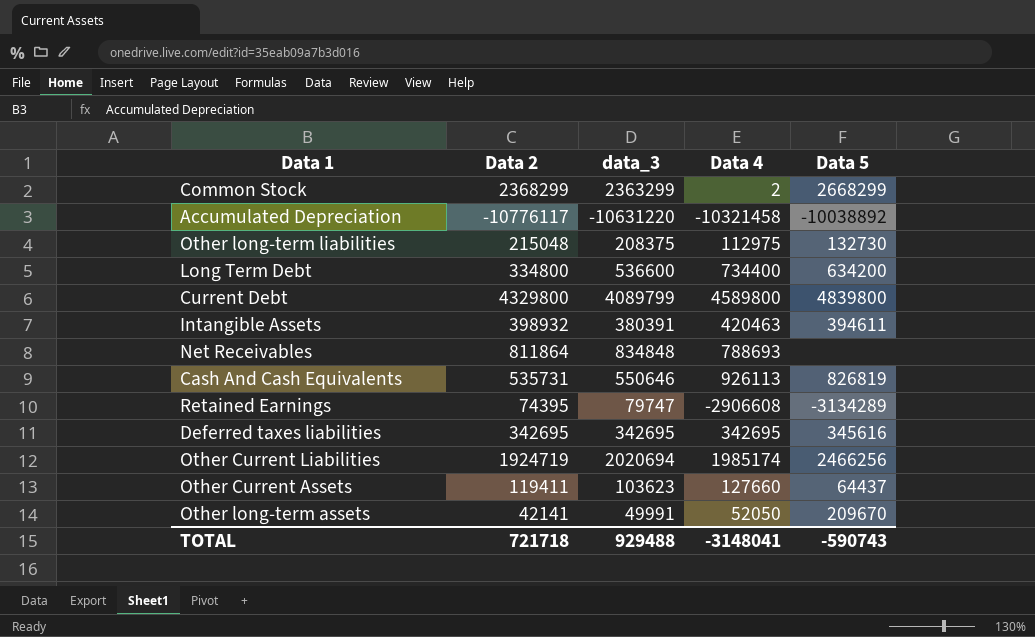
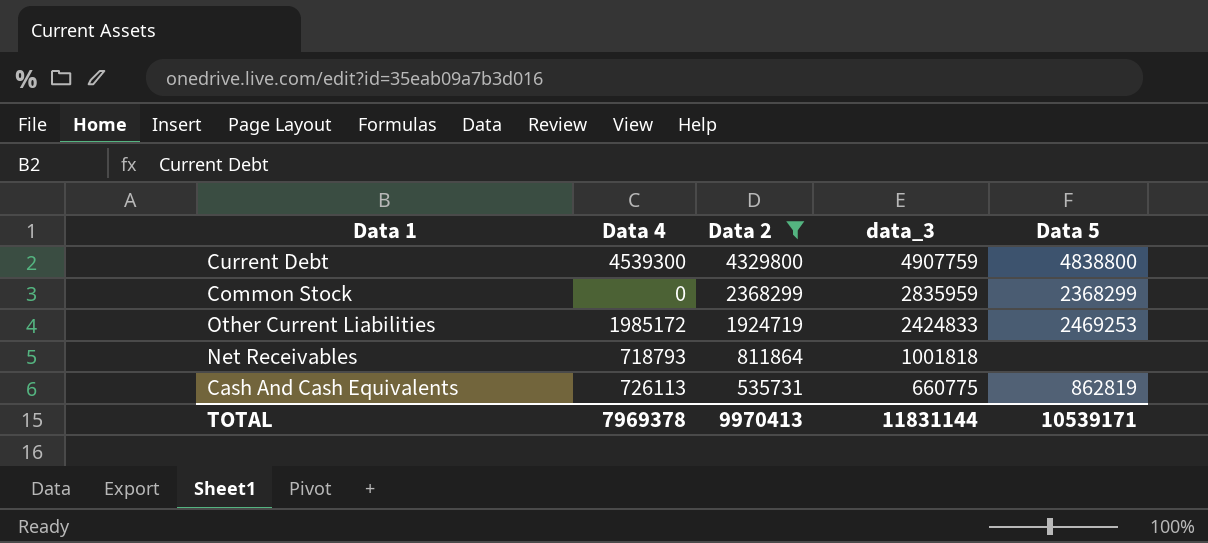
filter: none -> Data 2 >= 535731
row order: none -> Data 2 descending
column Data 4 | position: 4 -> 2
Current Debt | Data 4: 4589800 -> 4539300
Current Debt | data_3: 4089799 -> 4907759
Current Debt | Data 5: 4839800 -> 4838800
Common Stock | Data 4: 2 -> 0
Common Stock | data_3: 2363299 -> 2835959
Common Stock | Data 5: 2668299 -> 2368299
Other Current Liabilities | Data 4: 1985174 -> 1985172
Other Current Liabilities | data_3: 2020694 -> 2424833
Other Current Liabilities | Data 5: 2466256 -> 2469253
Net Receivables | Data 4: 788693 -> 718793
Net Receivables | data_3: 834848 -> 1001818
Cash And Cash Equivalents | Data 4: 926113 -> 726113
Cash And Cash Equivalents | data_3: 550646 -> 660775
Cash And Cash Equivalents | Data 5: 826819 -> 862819
TOTAL | Data 4: -3148041 -> 7969378
TOTAL | Data 2: 721718 -> 9970413
TOTAL | data_3: 929488 -> 11831144
TOTAL | Data 5: -590743 -> 10539171

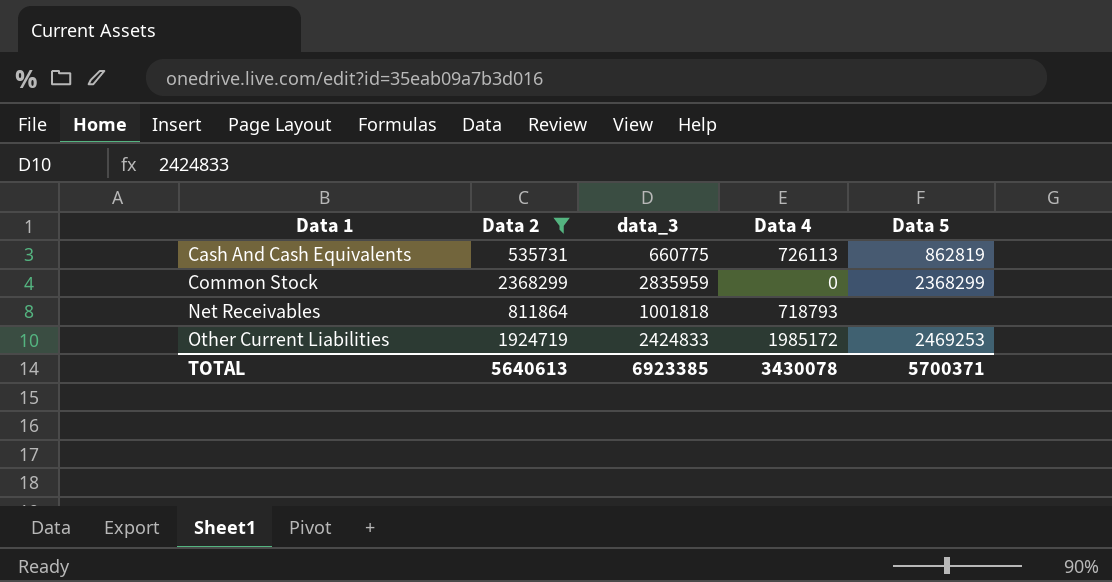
row order: Data 2 descending -> Data 1 ascending
column Data 4 | position: 2 -> 4
row Current Debt: 4539300 | 4329800 | 4907759 | 4838800 -> none
TOTAL | Data 2: 9970413 -> 5640613
TOTAL | data_3: 11831144 -> 6923385
TOTAL | Data 4: 7969378 -> 3430078
TOTAL | Data 5: 10539171 -> 5700371

